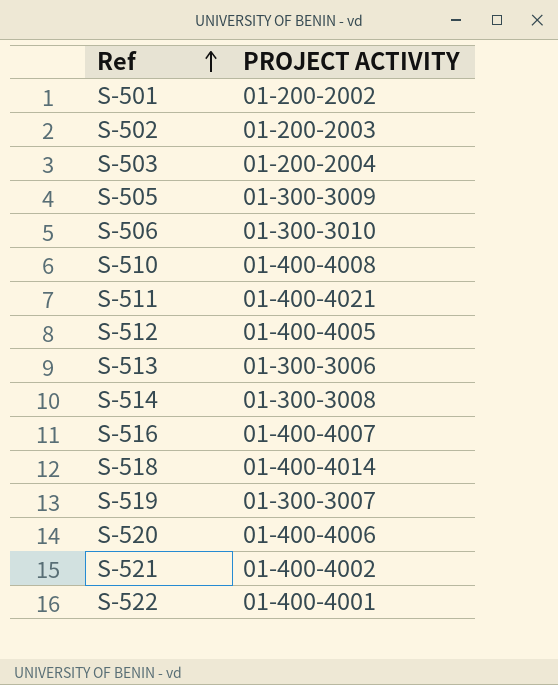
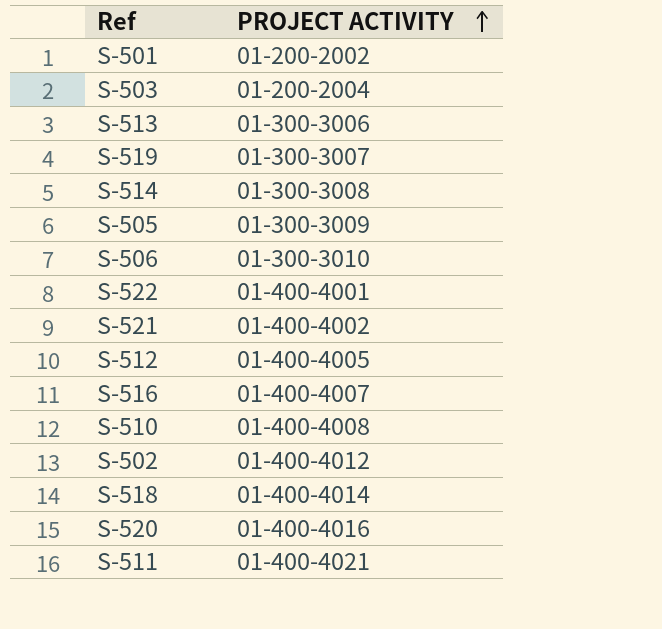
row order: Ref ascending -> PROJECT ACTIVITY ascending
S-502 | PROJECT ACTIVITY: 01-200-2003 -> 01-400-4012
S-520 | PROJECT ACTIVITY: 01-400-4006 -> 01-400-4016

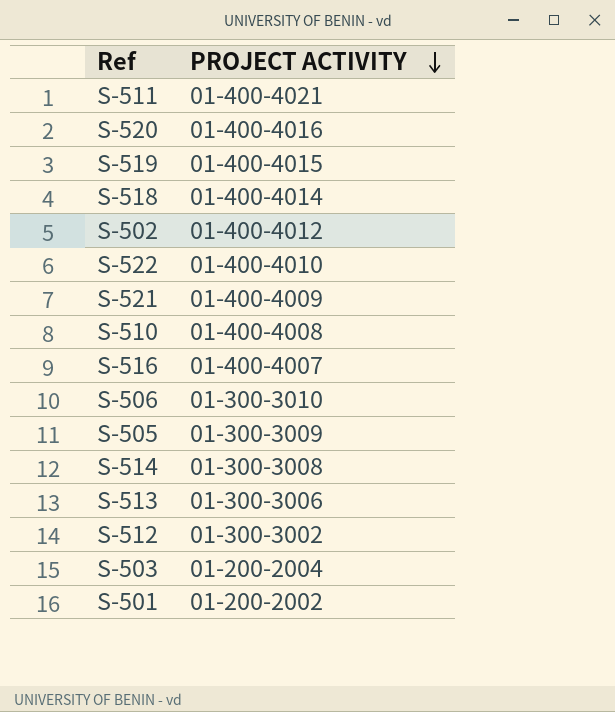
row order: PROJECT ACTIVITY ascending -> PROJECT ACTIVITY descending
S-519 | PROJECT ACTIVITY: 01-300-3007 -> 01-400-4015
S-522 | PROJECT ACTIVITY: 01-400-4001 -> 01-400-4010
S-521 | PROJECT ACTIVITY: 01-400-4002 -> 01-400-4009
S-512 | PROJECT ACTIVITY: 01-400-4005 -> 01-300-3002

